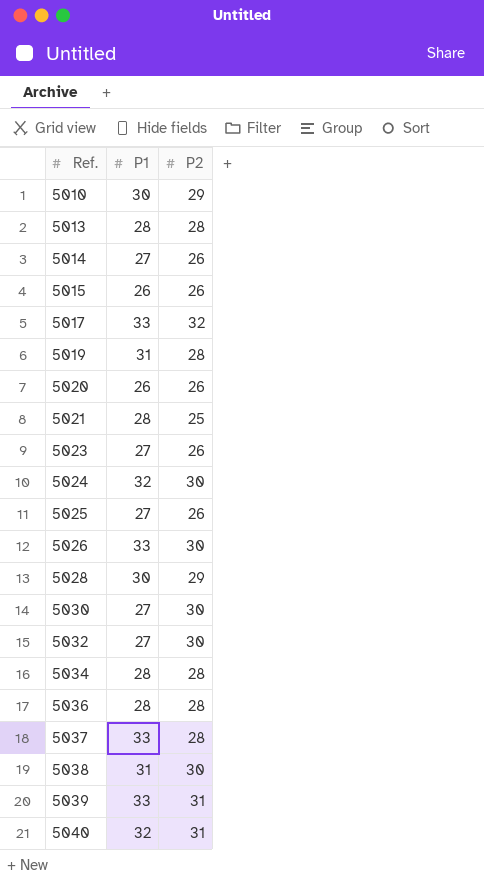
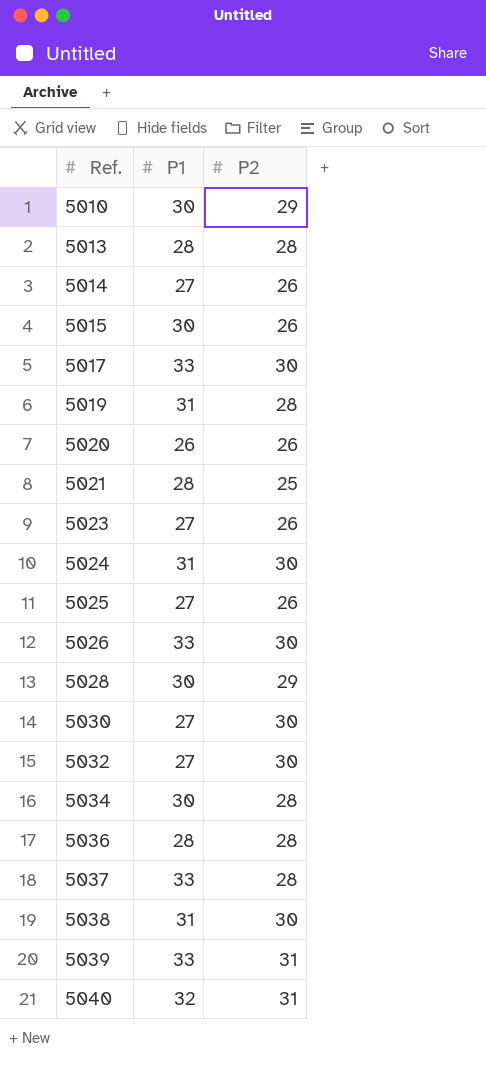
5015 | P1: 26 -> 30
5017 | P2: 32 -> 30
5024 | P1: 32 -> 31
5034 | P1: 28 -> 30

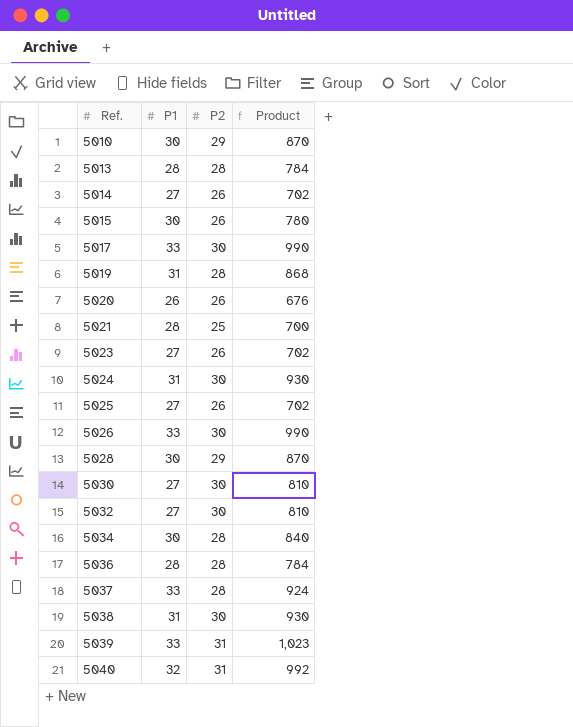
column Product | formula: none -> [P1] * [P2]

